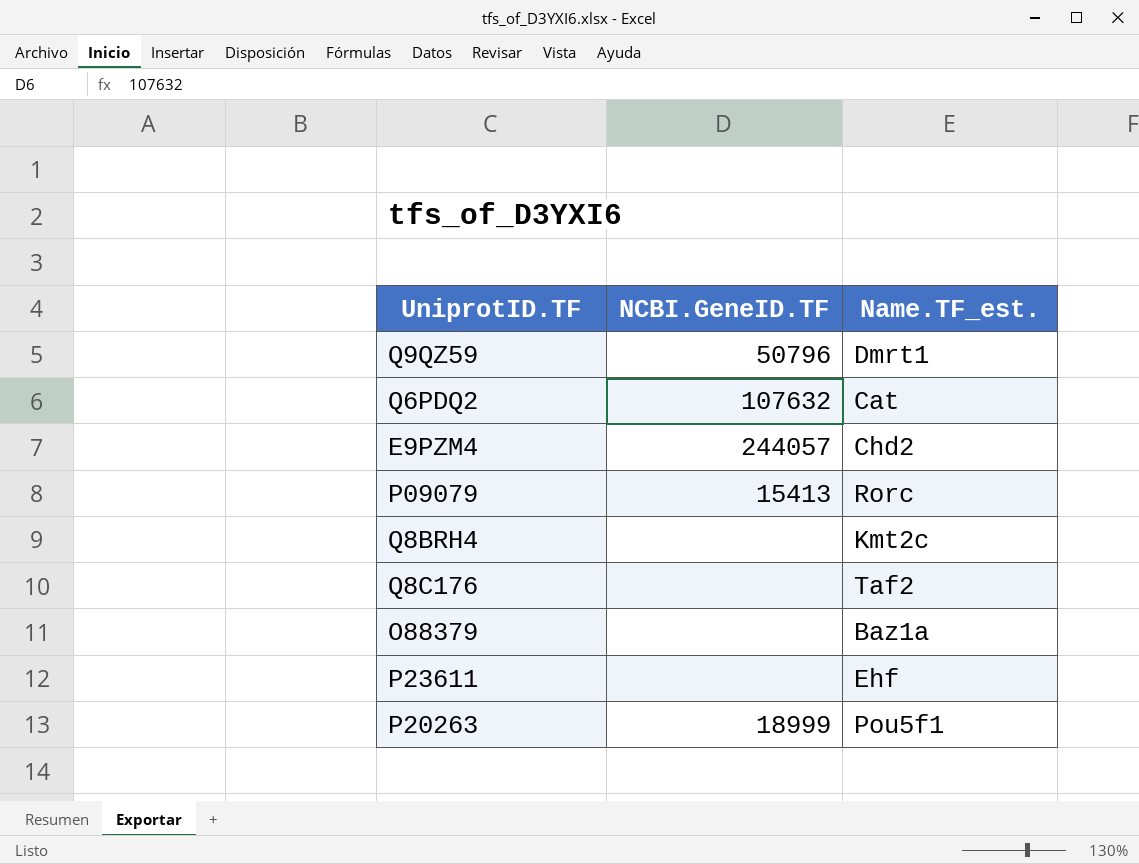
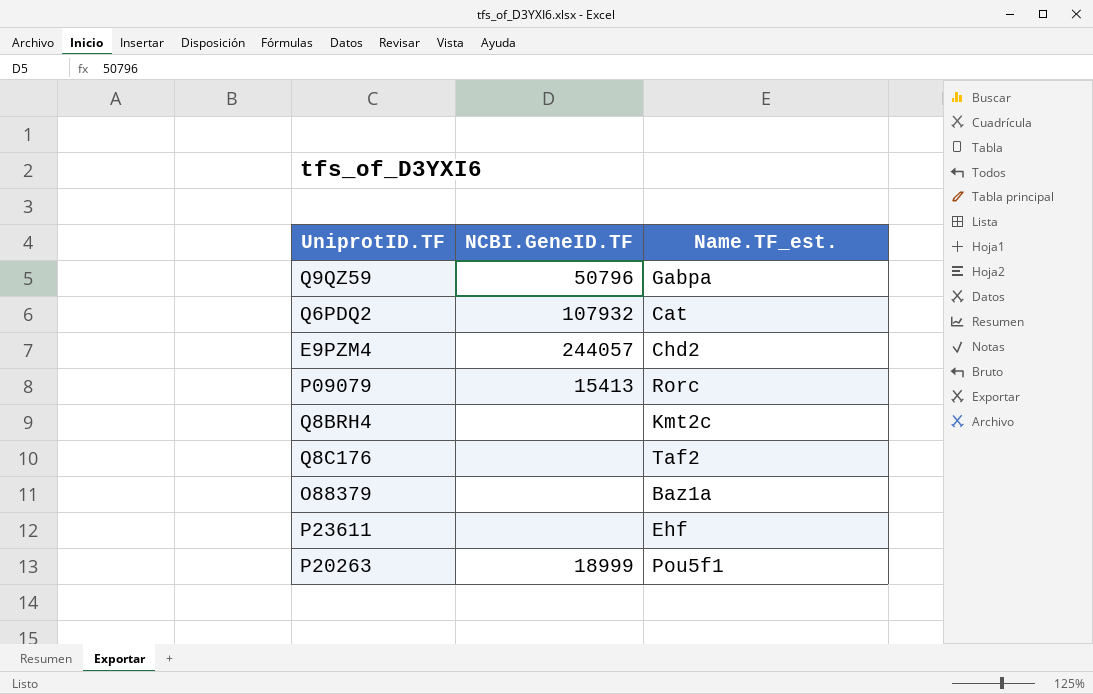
Q9QZ59 | Name.TF_est.: Dmrt1 -> Gabpa
Q6PDQ2 | NCBI.GeneID.TF: 107632 -> 107932

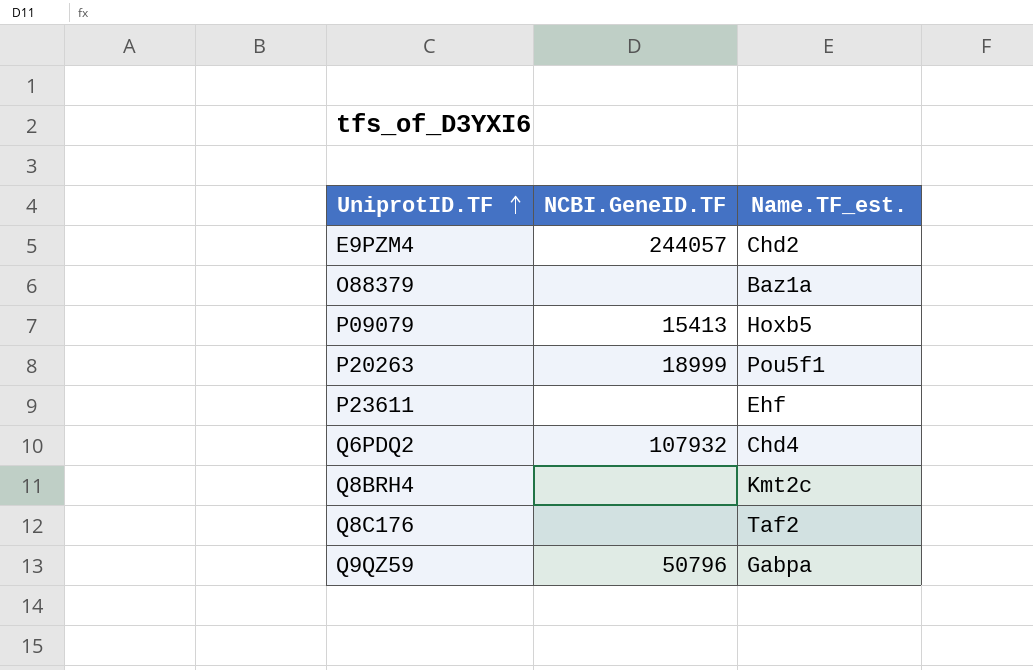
row order: none -> UniprotID.TF ascending
P09079 | Name.TF_est.: Rorc -> Hoxb5
Q6PDQ2 | Name.TF_est.: Cat -> Chd4

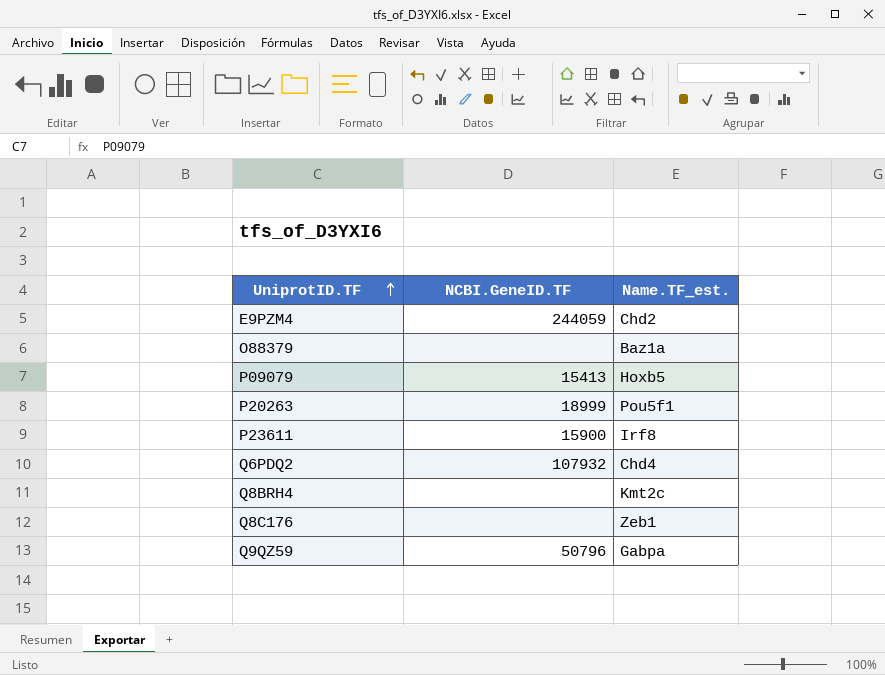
E9PZM4 | NCBI.GeneID.TF: 244057 -> 244059
P23611 | NCBI.GeneID.TF: none -> 15900
P23611 | Name.TF_est.: Ehf -> Irf8
Q8C176 | Name.TF_est.: Taf2 -> Zeb1

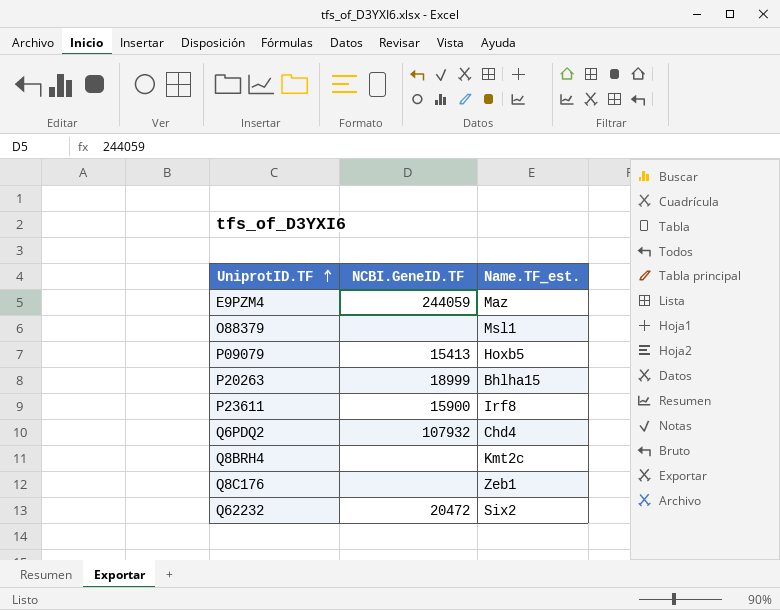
row Q9QZ59: 50796 | Gabpa -> none
E9PZM4 | Name.TF_est.: Chd2 -> Maz
O88379 | Name.TF_est.: Baz1a -> Msl1
P20263 | Name.TF_est.: Pou5f1 -> Bhlha15
row Q62232: none -> 20472 | Six2

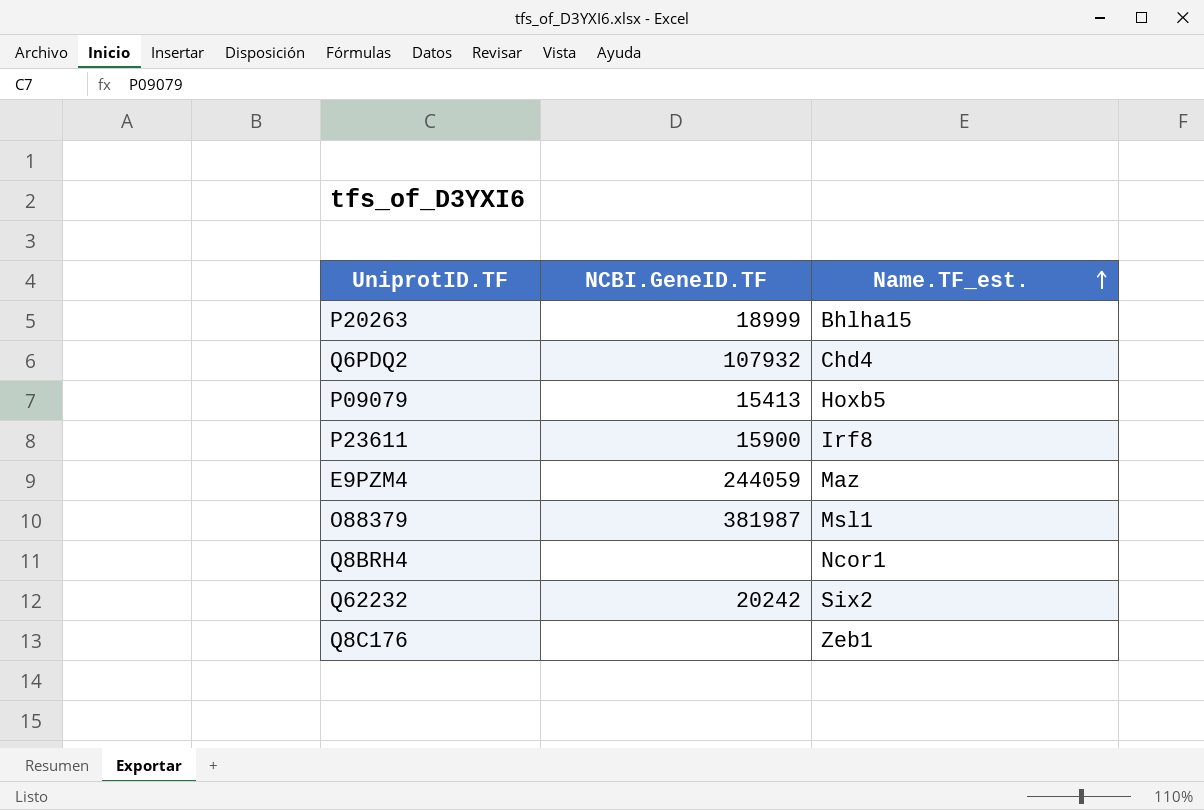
row order: UniprotID.TF ascending -> Name.TF_est. ascending
O88379 | NCBI.GeneID.TF: none -> 381987
Q8BRH4 | Name.TF_est.: Kmt2c -> Ncor1
Q62232 | NCBI.GeneID.TF: 20472 -> 20242

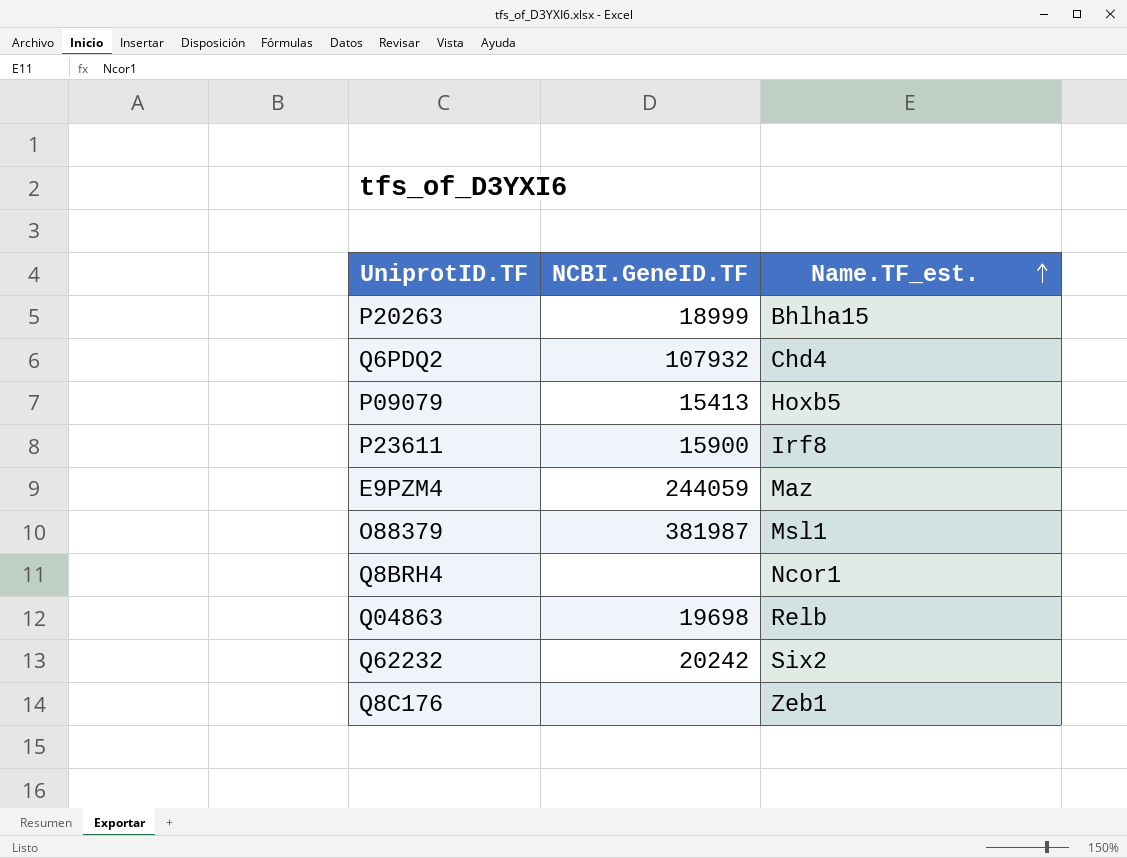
row Q04863: none -> 19698 | Relb

